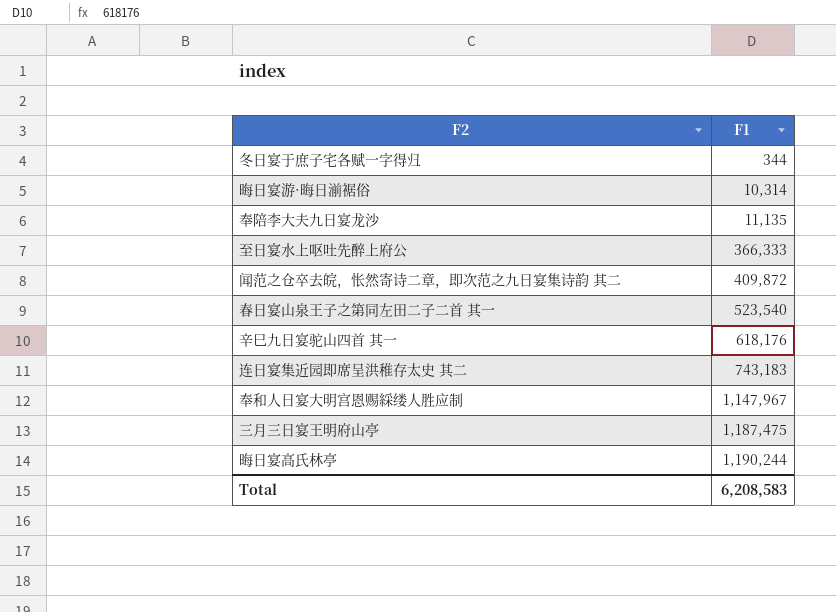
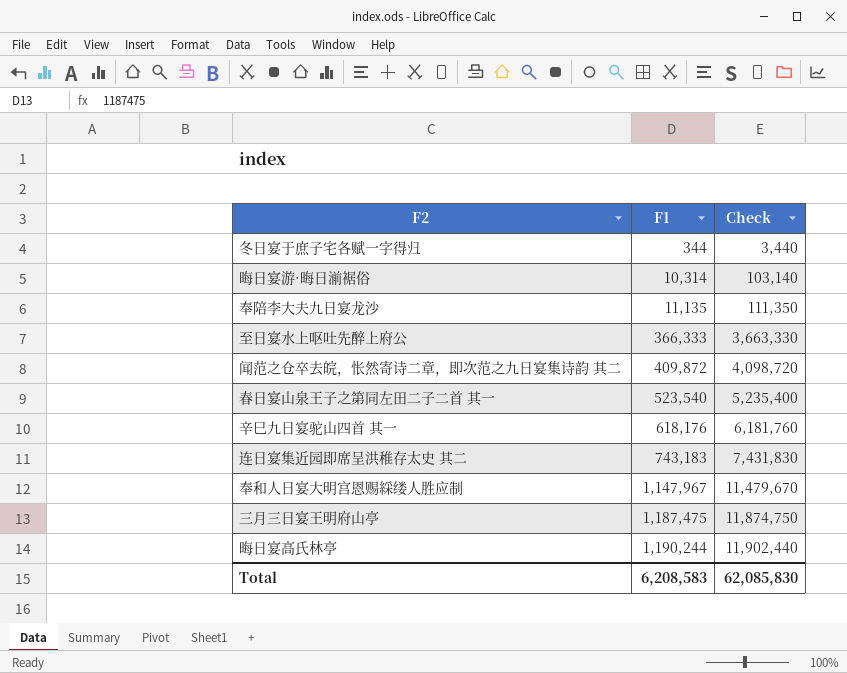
column Check | formula: none -> [F1] * 10

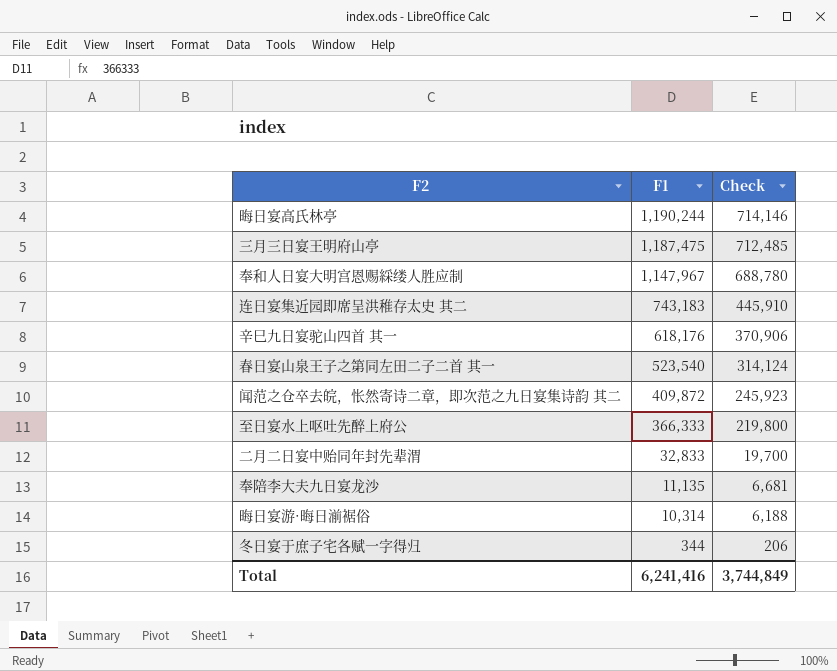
row order: F1 ascending -> F1 descending
column Check | formula: [F1] * 10 -> [F1] * 0.6
row 二月二日宴中贻同年封先辈渭: none -> 32,833 | 19,700
Total | F1: 6,208,583 -> 6,241,416
Total | Check: 62,085,830 -> 3,744,849

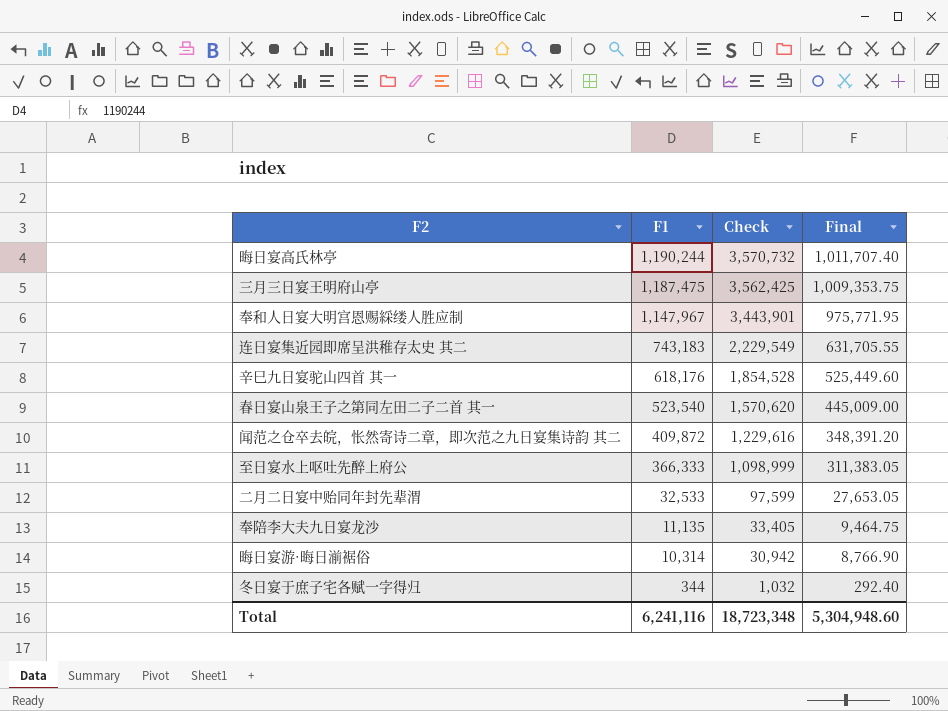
column Check | formula: [F1] * 0.6 -> [F1] * 3
column Final | formula: none -> [F1] * 0.85
二月二日宴中贻同年封先辈渭 | F1: 32,833 -> 32,533
Total | F1: 6,241,416 -> 6,241,116
Total | Check: 3,744,849 -> 18,723,348

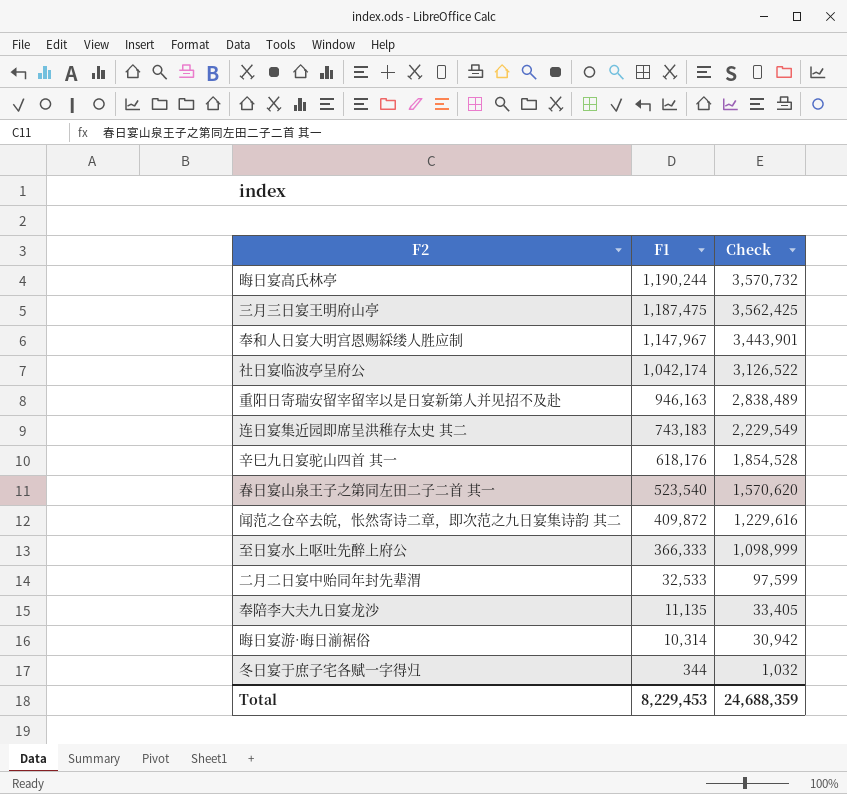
column Final | formula: [F1] * 0.85 -> none
row 社日宴临波亭呈府公: none -> 1,042,174 | 3,126,522
row 重阳日寄瑞安留宰留宰以是日宴新第人并见招不及赴: none -> 946,163 | 2,838,489
Total | F1: 6,241,116 -> 8,229,453
Total | Check: 18,723,348 -> 24,688,359

